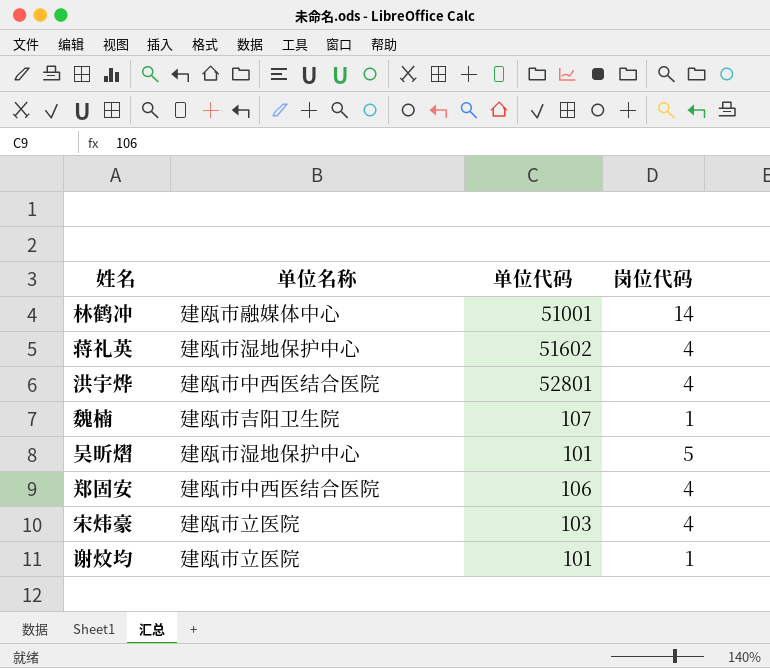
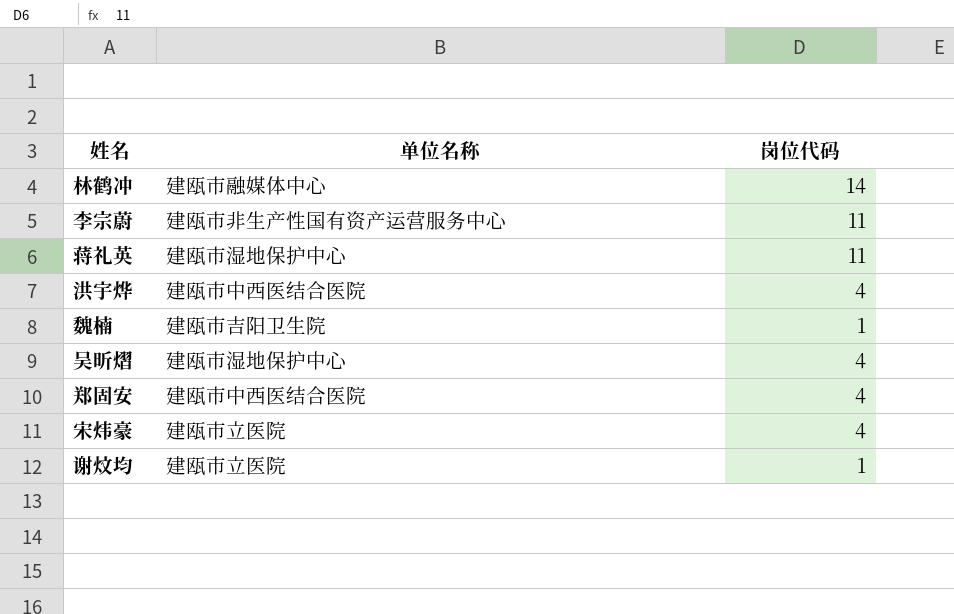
column 单位代码 | position: 3 -> none
row 李宗蔚: none -> 建瓯市非生产性国有资产运营服务中心 | 11
蒋礼英 | 岗位代码: 4 -> 11
吴昕熠 | 岗位代码: 5 -> 4

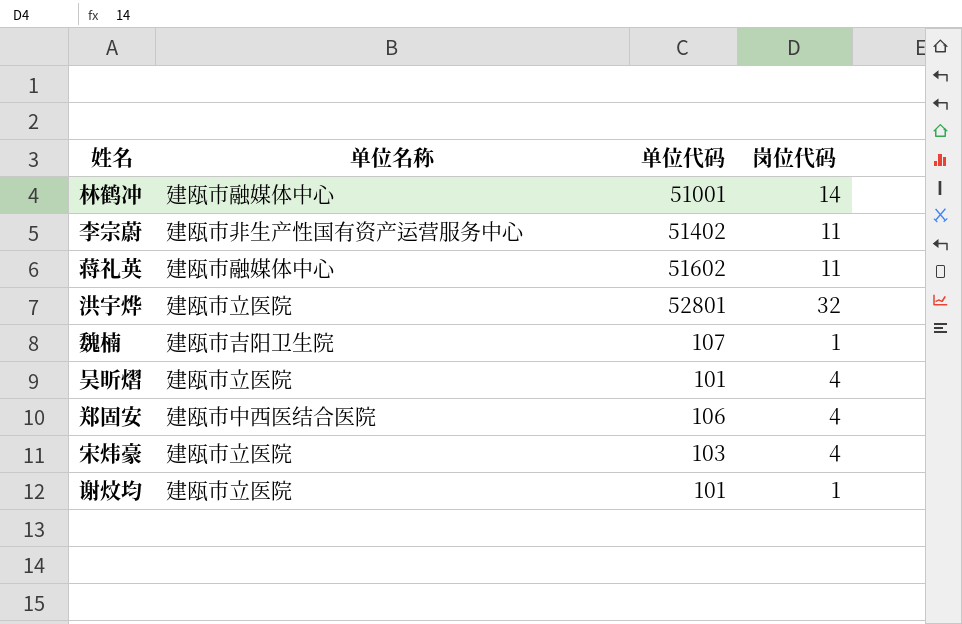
column 单位代码 | position: none -> 3
蒋礼英 | 单位名称: 建瓯市湿地保护中心 -> 建瓯市融媒体中心
洪宇烨 | 单位名称: 建瓯市中西医结合医院 -> 建瓯市立医院
洪宇烨 | 岗位代码: 4 -> 32
吴昕熠 | 单位名称: 建瓯市湿地保护中心 -> 建瓯市立医院

